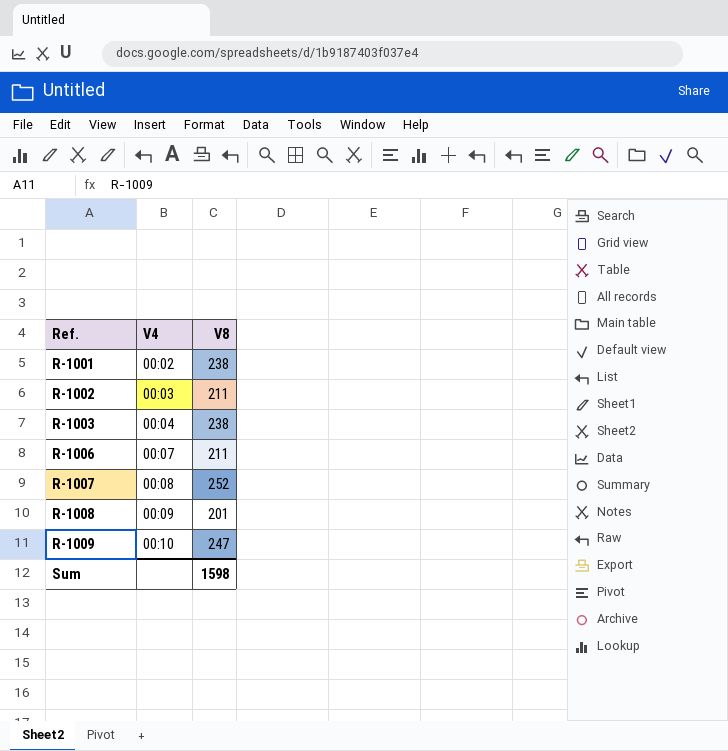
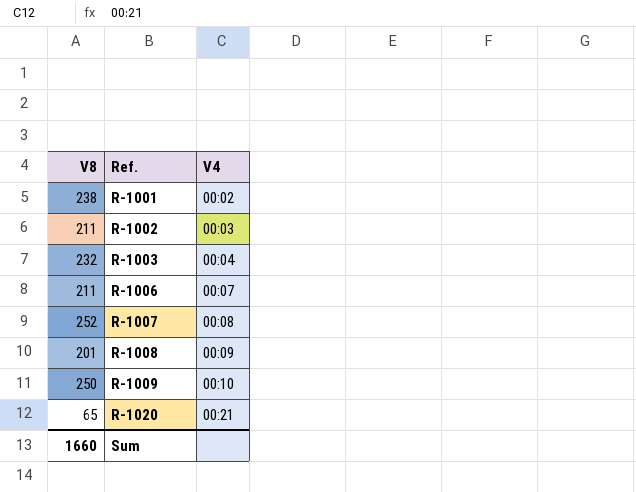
column V8 | position: 3 -> 1
R-1003 | V8: 238 -> 232
R-1009 | V8: 247 -> 250
row R-1020: none -> 65 | 00:21
Sum | V8: 1598 -> 1660

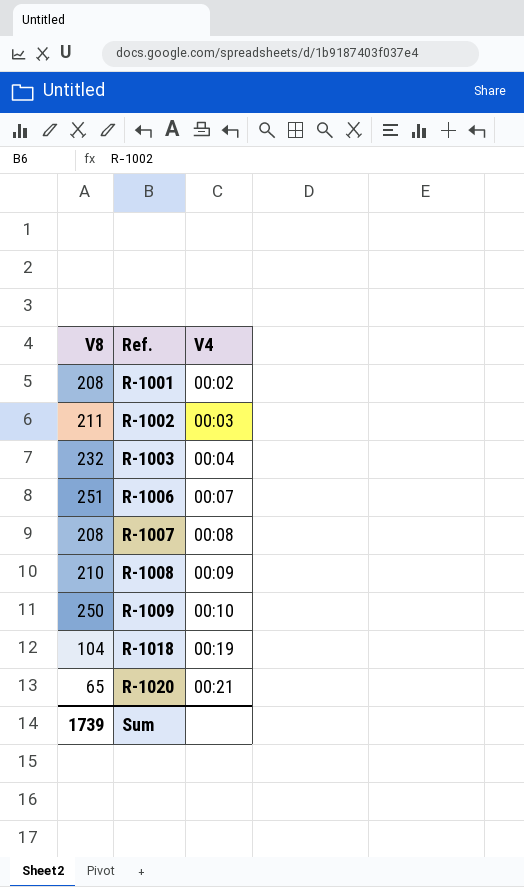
R-1001 | V8: 238 -> 208
R-1006 | V8: 211 -> 251
R-1007 | V8: 252 -> 208
R-1008 | V8: 201 -> 210
row R-1018: none -> 104 | 00:19
Sum | V8: 1660 -> 1739

